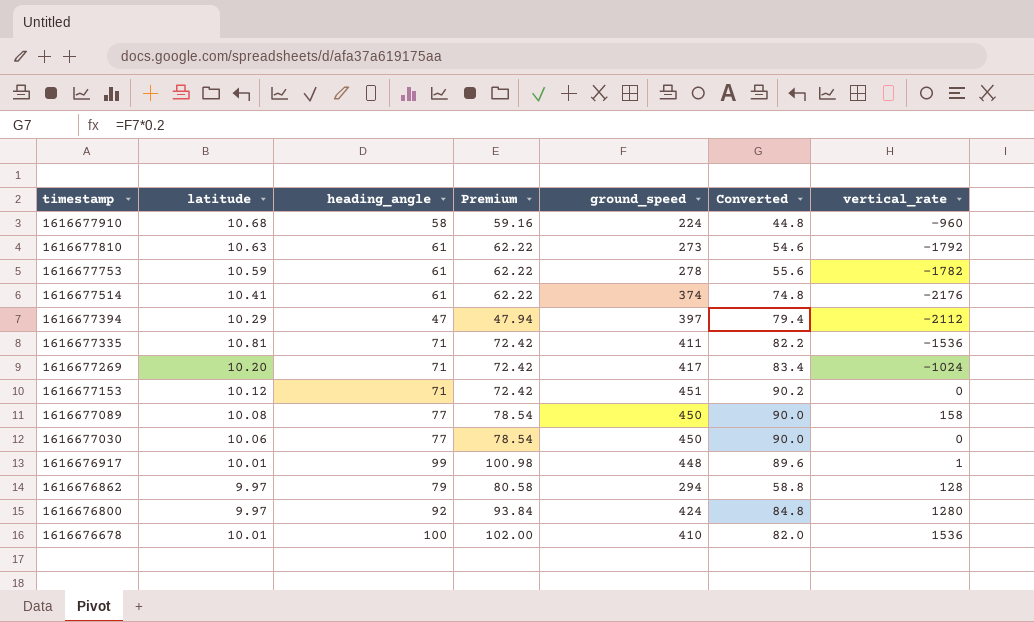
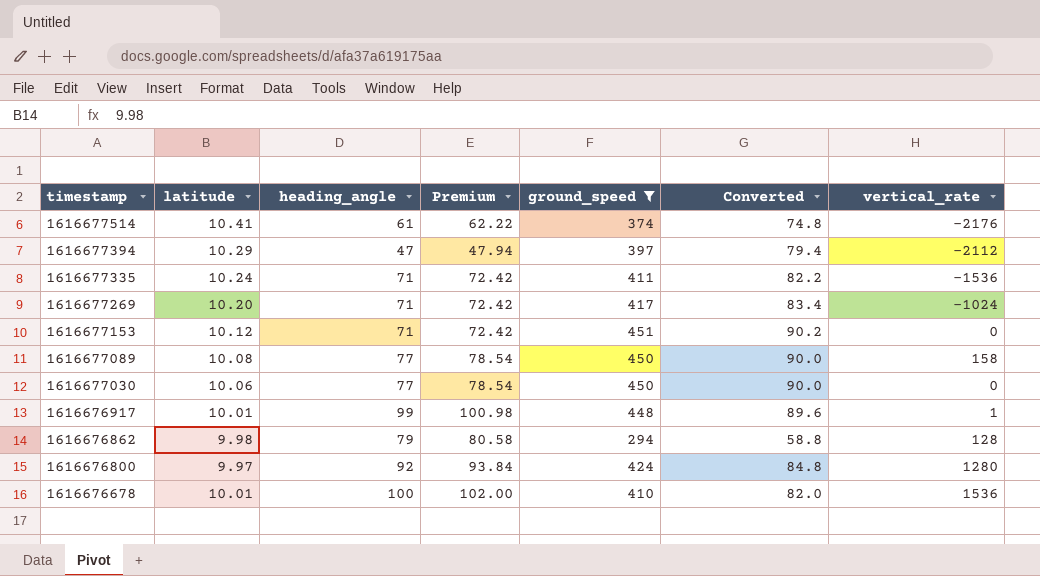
filter: none -> ground_speed >= 294
1616677335 | latitude: 10.81 -> 10.24
1616676862 | latitude: 9.97 -> 9.98

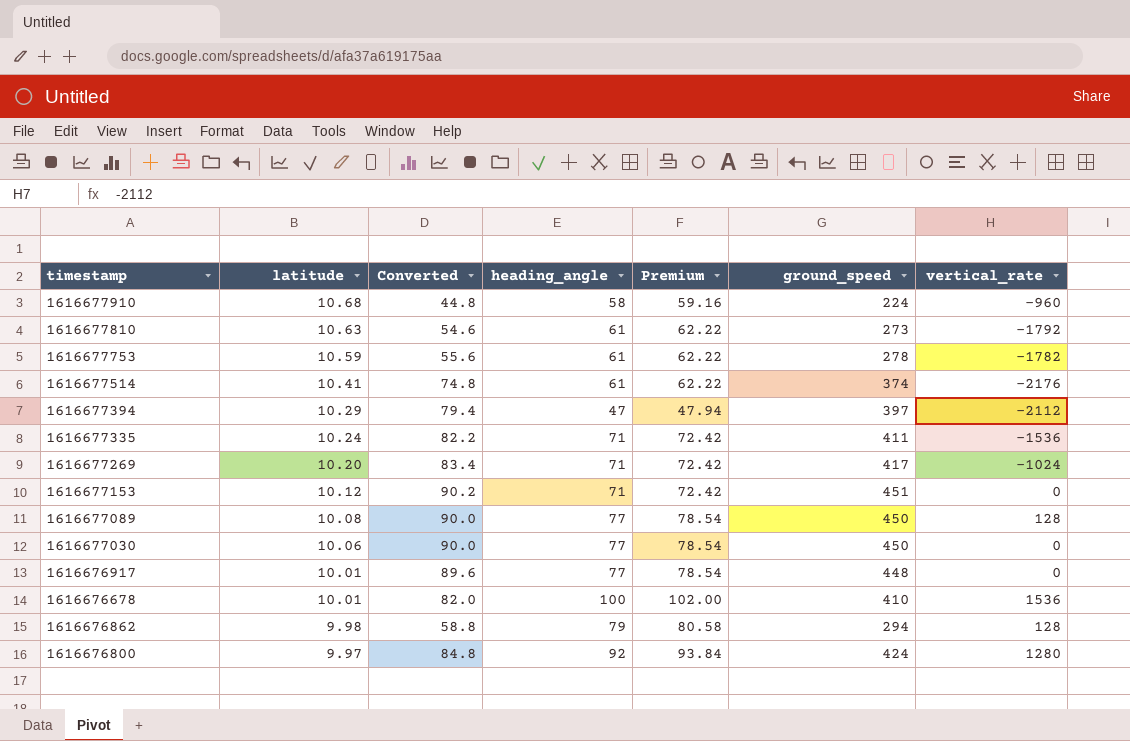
filter: ground_speed >= 294 -> none
row order: timestamp descending -> latitude descending
column Converted | position: 6 -> 3
1616677089 | vertical_rate: 158 -> 128
1616676917 | heading_angle: 99 -> 77
1616676917 | Premium: 100.98 -> 78.54
1616676917 | vertical_rate: 1 -> 0

